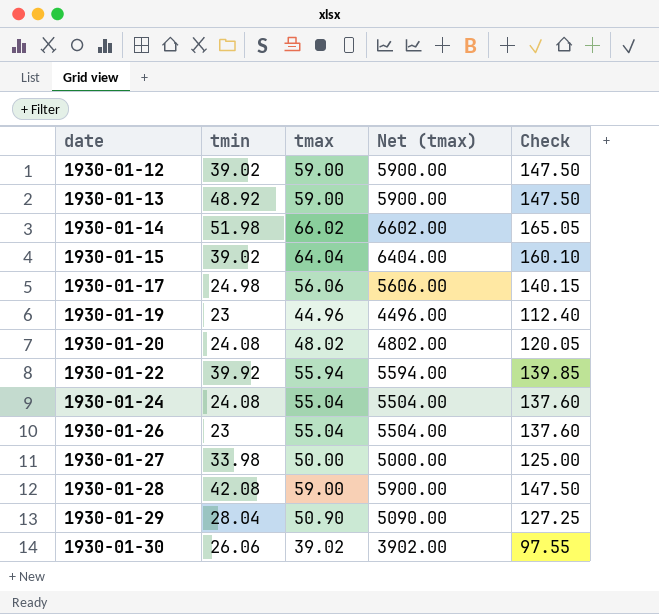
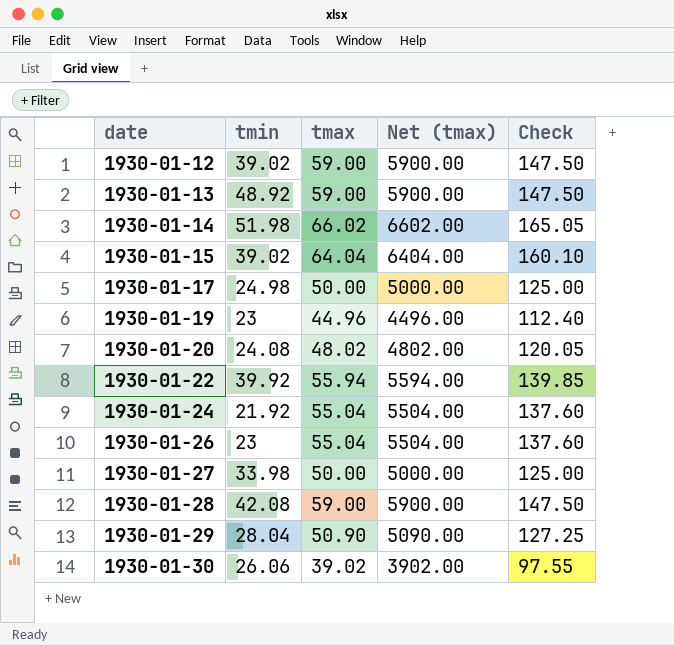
1930-01-17 | tmax: 56.06 -> 50.00
1930-01-17 | Net (tmax): 5606.00 -> 5000.00
1930-01-17 | Check: 140.15 -> 125.00
1930-01-24 | tmin: 24.08 -> 21.92

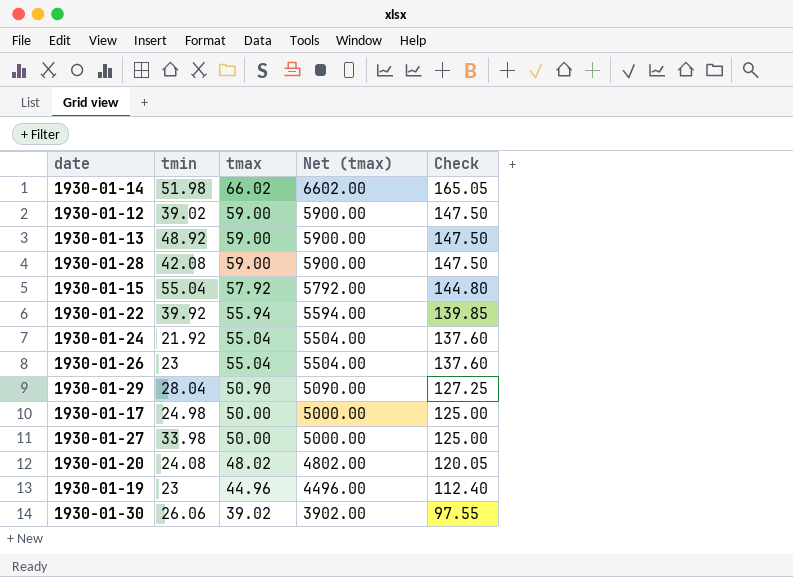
row order: date ascending -> tmax descending
1930-01-15 | tmin: 39.02 -> 55.04
1930-01-15 | tmax: 64.04 -> 57.92
1930-01-15 | Net (tmax): 6404.00 -> 5792.00
1930-01-15 | Check: 160.10 -> 144.80

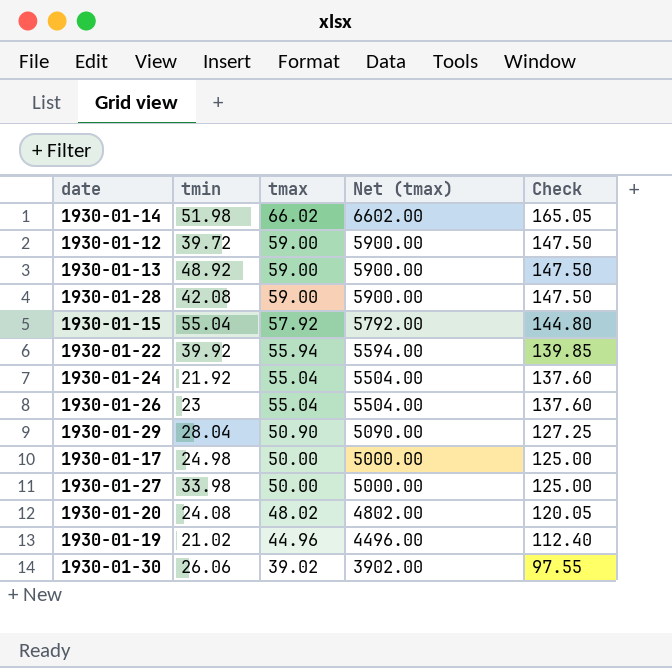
1930-01-12 | tmin: 39.02 -> 39.72
1930-01-19 | tmin: 23 -> 21.02

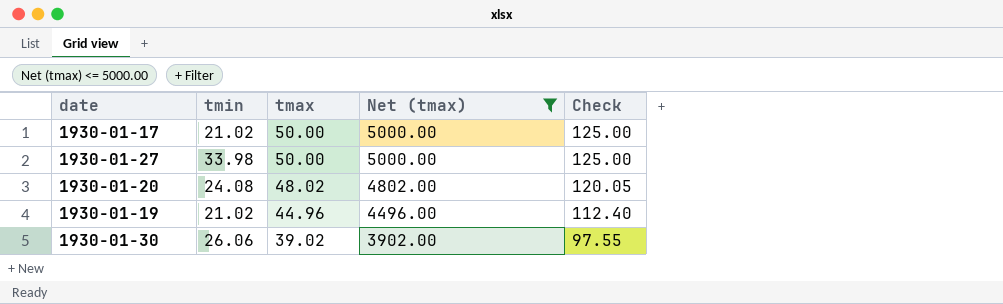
filter: none -> Net (tmax) <= 5000.00
1930-01-17 | tmin: 24.98 -> 21.02

